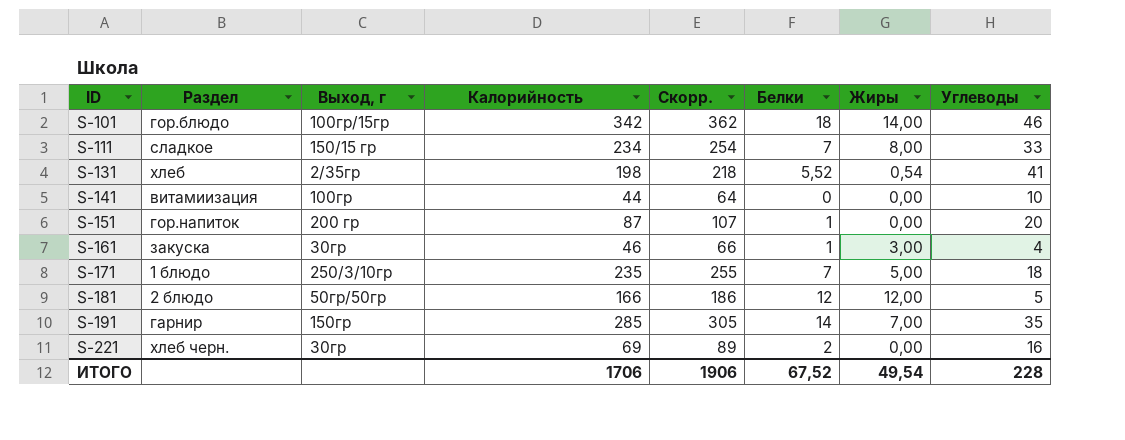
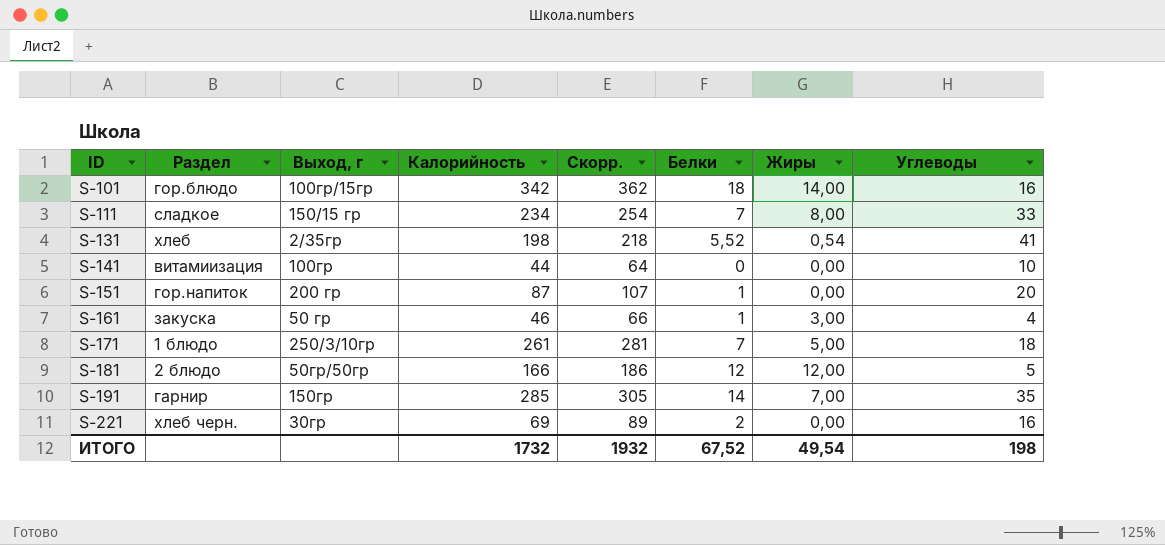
S-101 | Углеводы: 46 -> 16
S-161 | Выход, г: 30гр -> 50 гр
S-171 | Калорийность: 235 -> 261
S-171 | Скорр.: 255 -> 281
ИТОГО | Калорийность: 1706 -> 1732
ИТОГО | Скорр.: 1906 -> 1932
ИТОГО | Углеводы: 228 -> 198

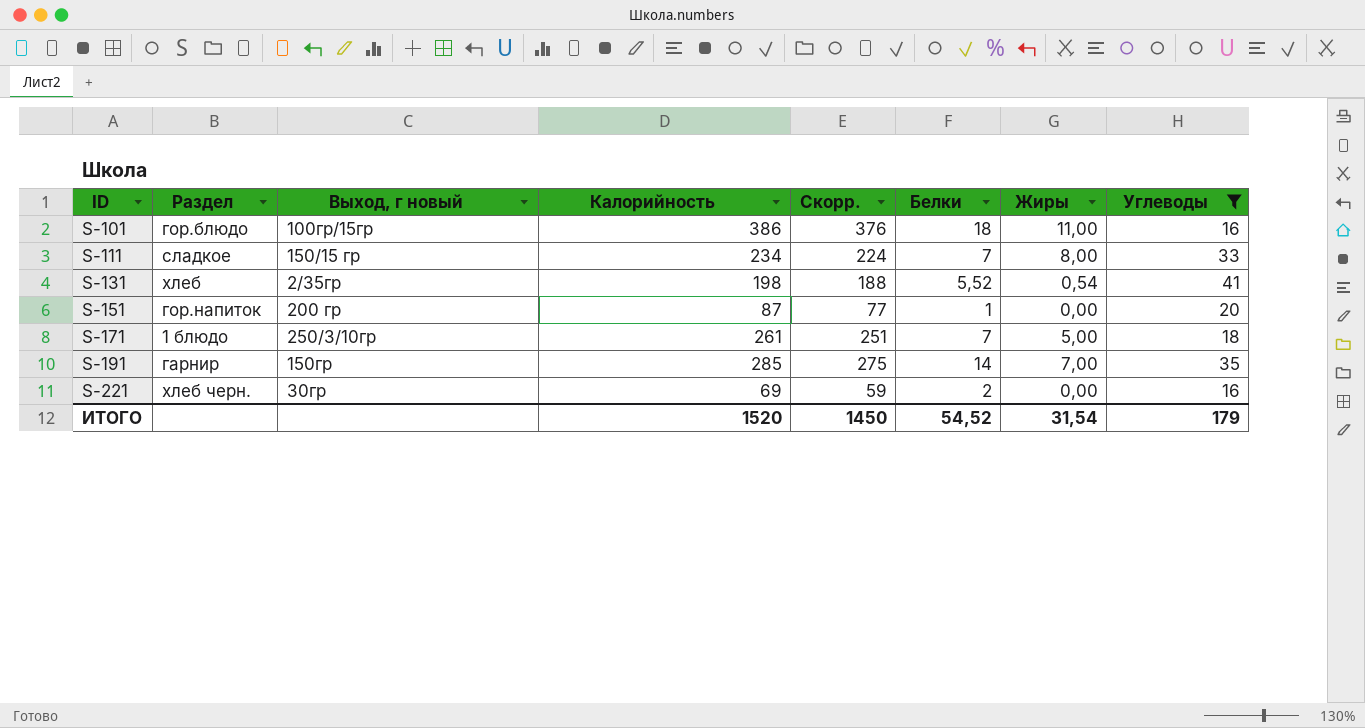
filter: none -> Углеводы >= 16
column name: Выход, г -> Выход, г новый
column Скорр. | formula: [Калорийность] + 20 -> [Калорийность] - 10
S-101 | Калорийность: 342 -> 386
S-101 | Жиры: 14,00 -> 11,00
ИТОГО | Калорийность: 1732 -> 1520
ИТОГО | Скорр.: 1932 -> 1450
ИТОГО | Белки: 67,52 -> 54,52
ИТОГО | Жиры: 49,54 -> 31,54
ИТОГО | Углеводы: 198 -> 179

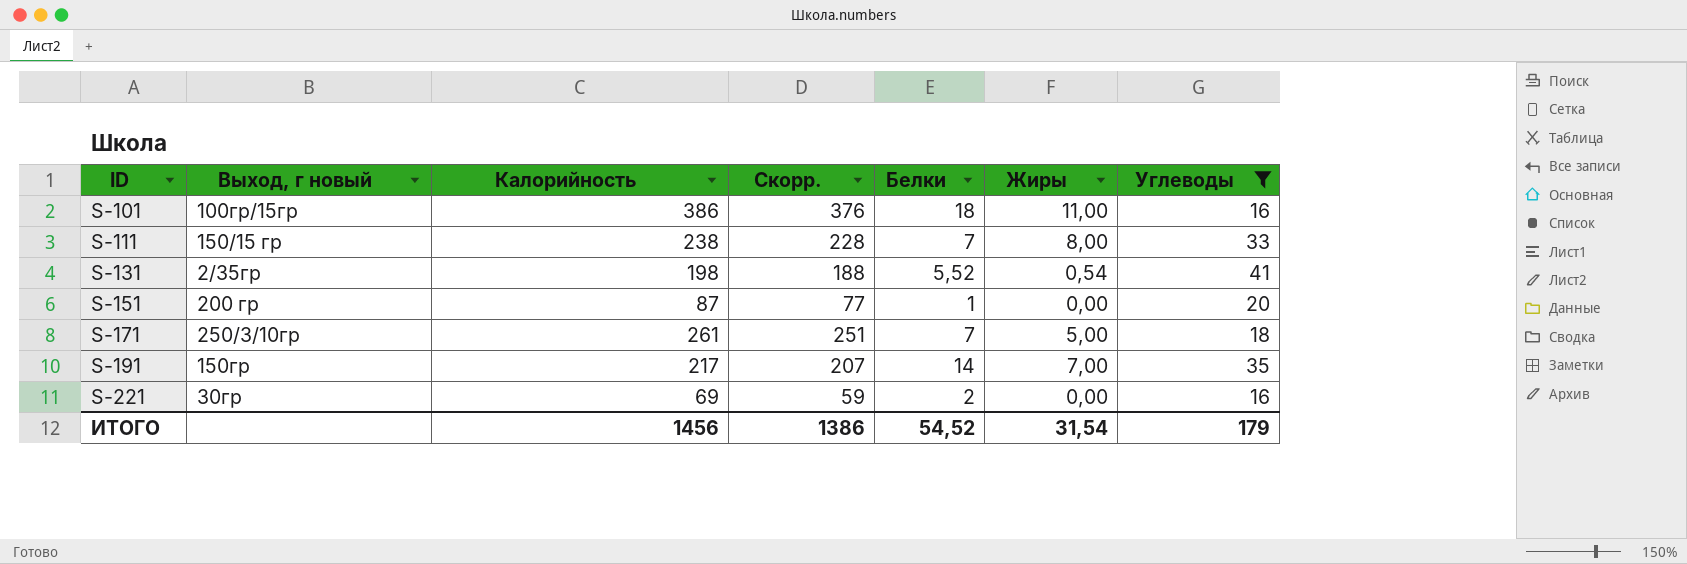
column Раздел | position: 2 -> none
S-111 | Калорийность: 234 -> 238
S-111 | Скорр.: 224 -> 228
S-191 | Калорийность: 285 -> 217
S-191 | Скорр.: 275 -> 207
ИТОГО | Калорийность: 1520 -> 1456
ИТОГО | Скорр.: 1450 -> 1386

